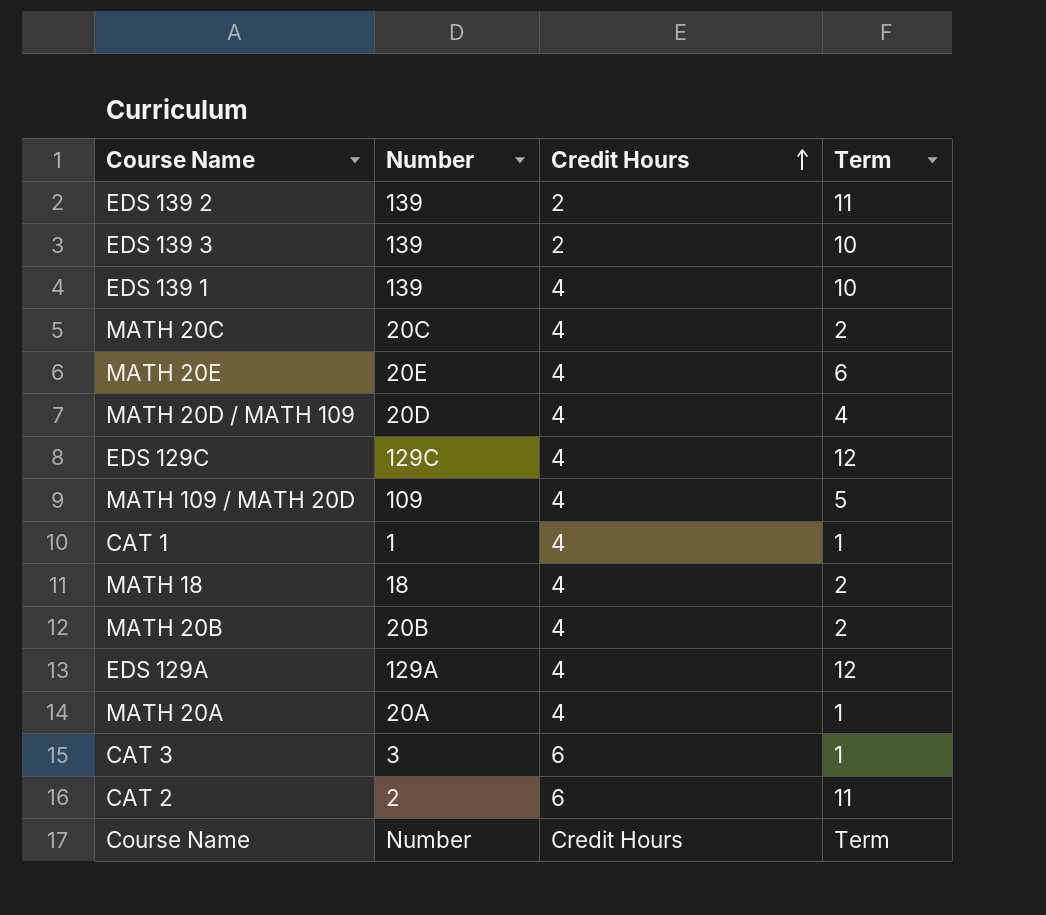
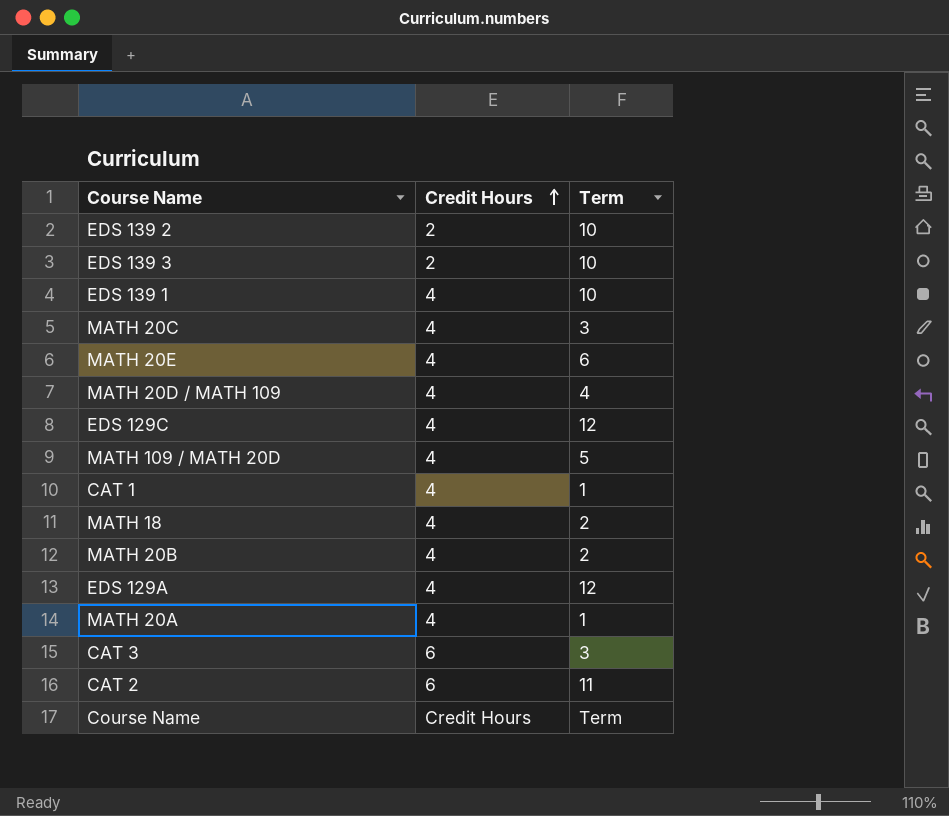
column Number | position: 2 -> none
EDS 139 2 | Term: 11 -> 10
MATH 20C | Term: 2 -> 3
CAT 3 | Term: 1 -> 3

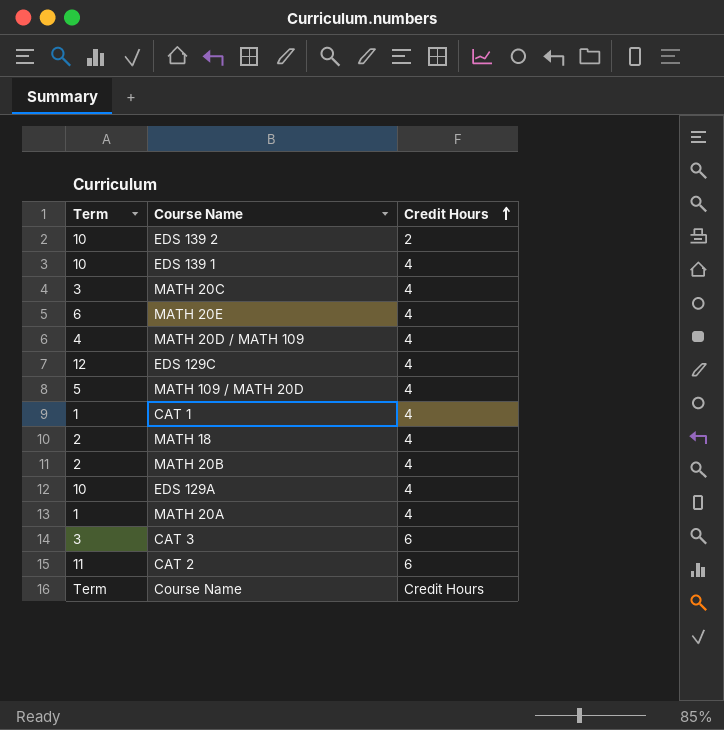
column Term | position: 3 -> 1
row EDS 139 3: 2 | 10 -> none
EDS 129A | Term: 12 -> 10

